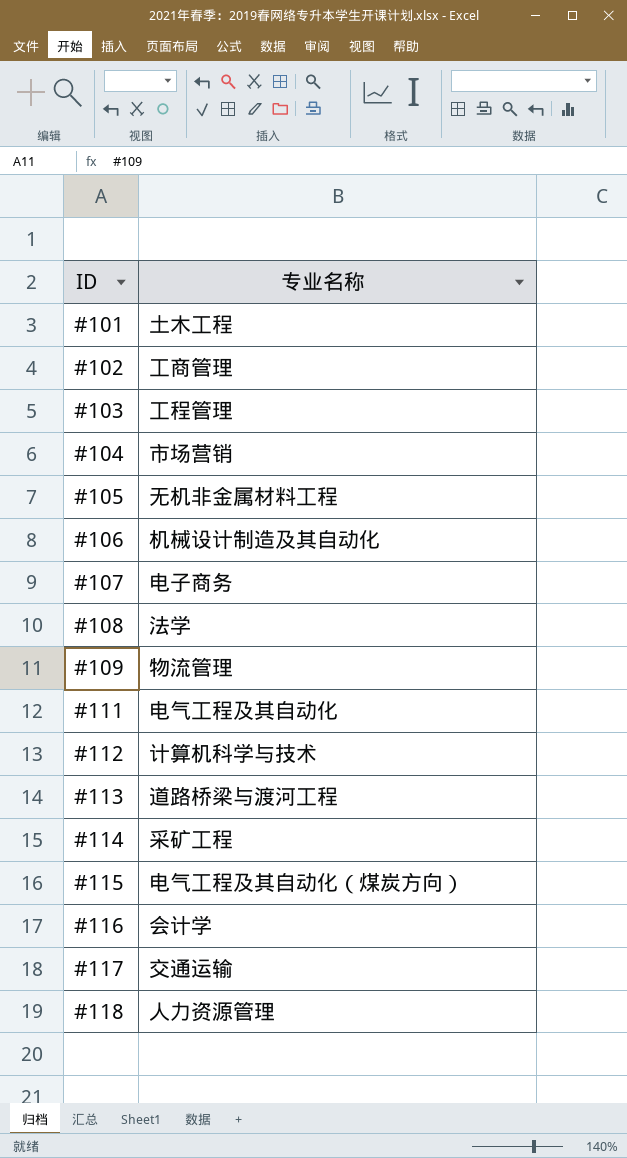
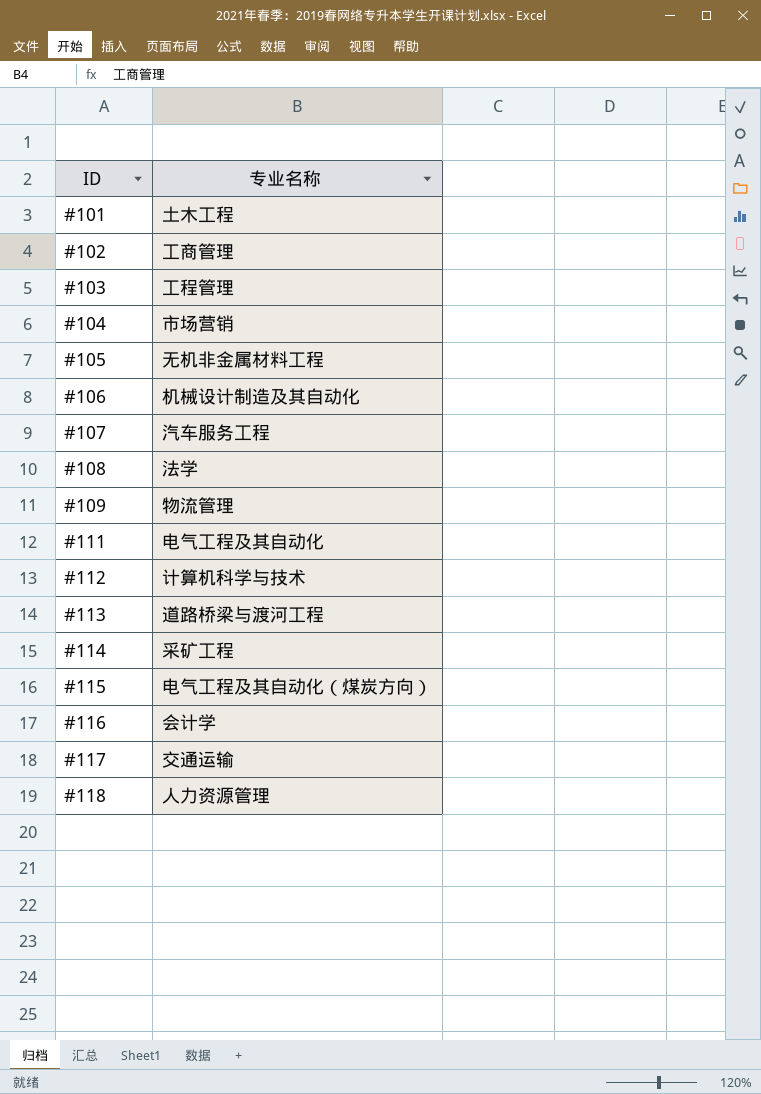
#107 | 专业名称: 电子商务 -> 汽车服务工程

